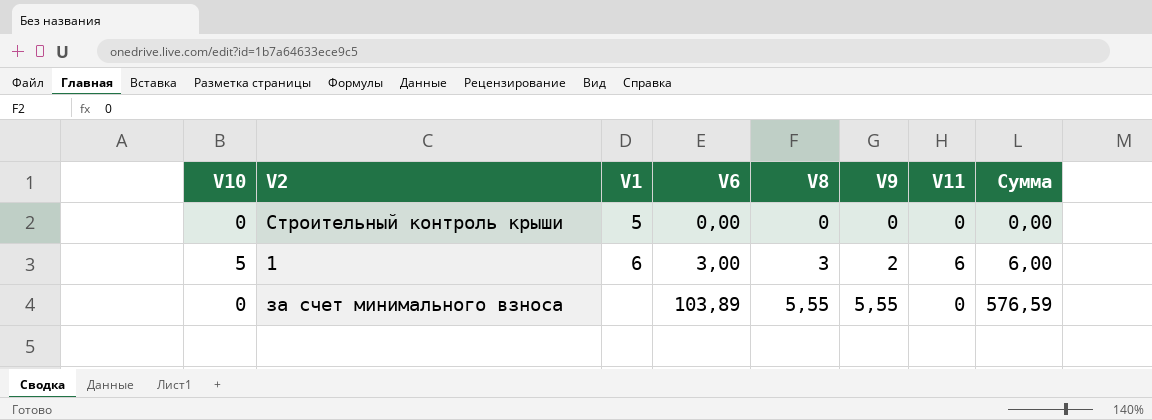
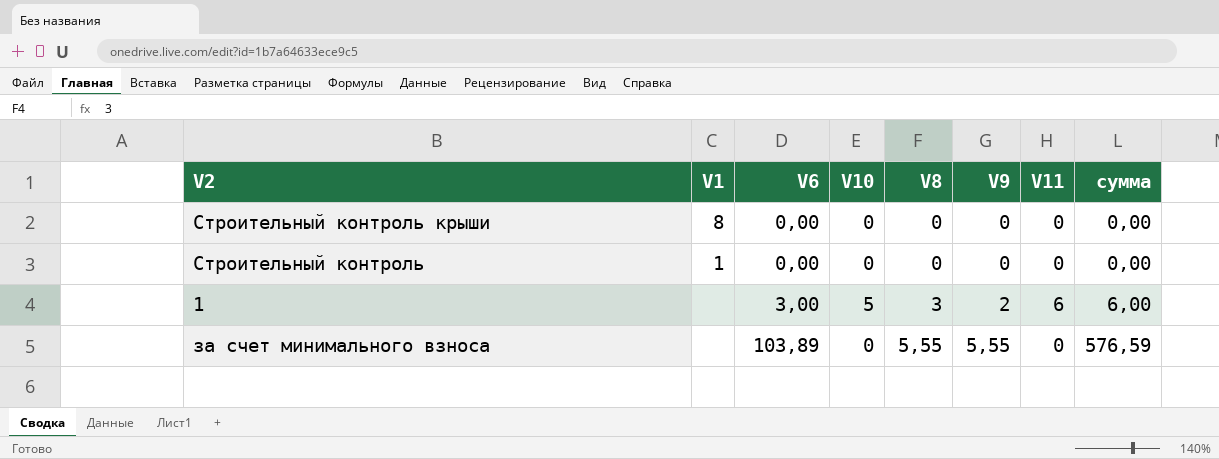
column V10 | position: 1 -> 4
column name: Сумма -> сумма
Строительный контроль крыши | V1: 5 -> 8
row Строительный контроль: none -> 1 | 0,00 | 0 | 0 | 0 | 0 | 0,00
1 | V1: 6 -> none

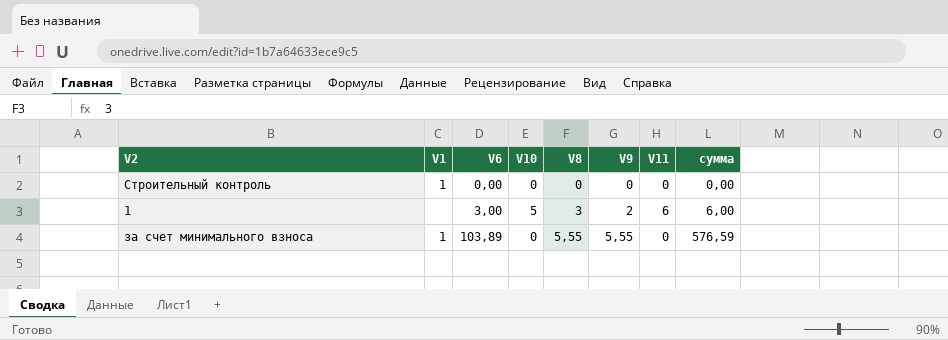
row Строительный контроль крыши: 8 | 0,00 | 0 | 0 | 0 | 0 | 0,00 -> none
за счет минимального взноса | V1: none -> 1

